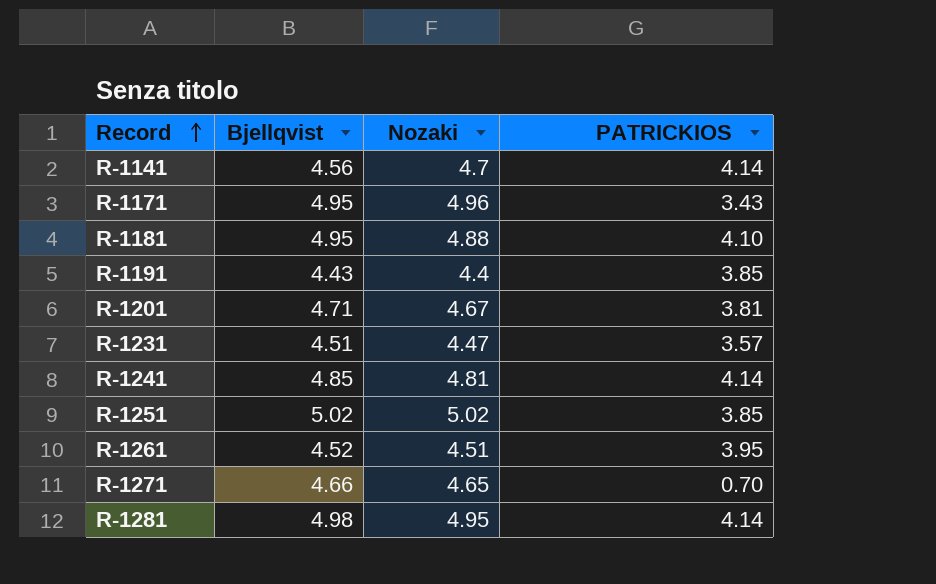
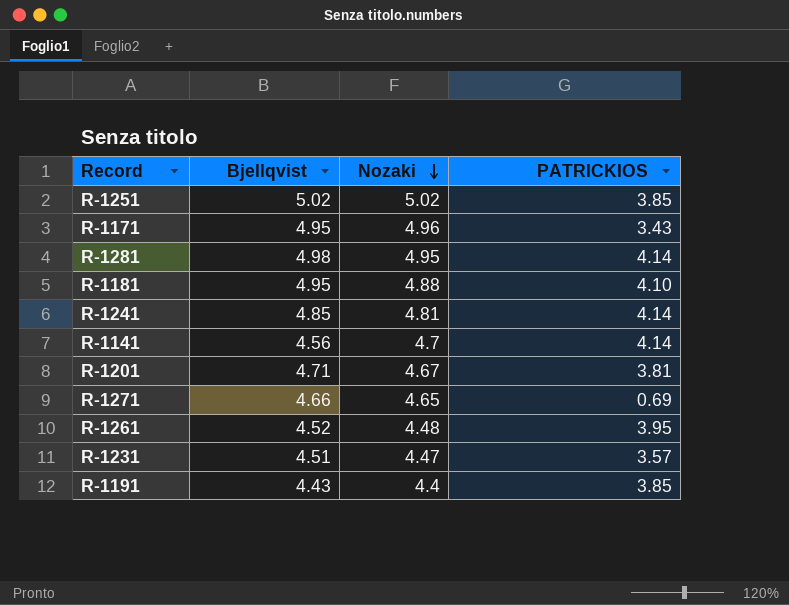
row order: Record ascending -> Nozaki descending
R-1271 | PATRICKIOS: 0.70 -> 0.69
R-1261 | Nozaki: 4.51 -> 4.48

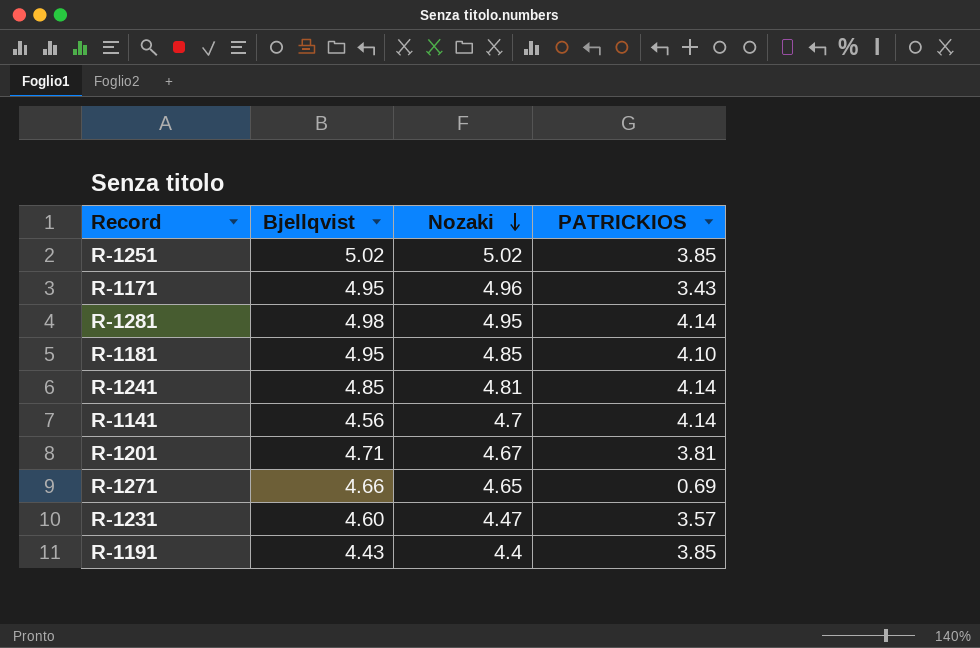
row R-1261: 4.52 | 4.48 | 3.95 -> none
R-1181 | Nozaki: 4.88 -> 4.85
R-1231 | Bjellqvist: 4.51 -> 4.60

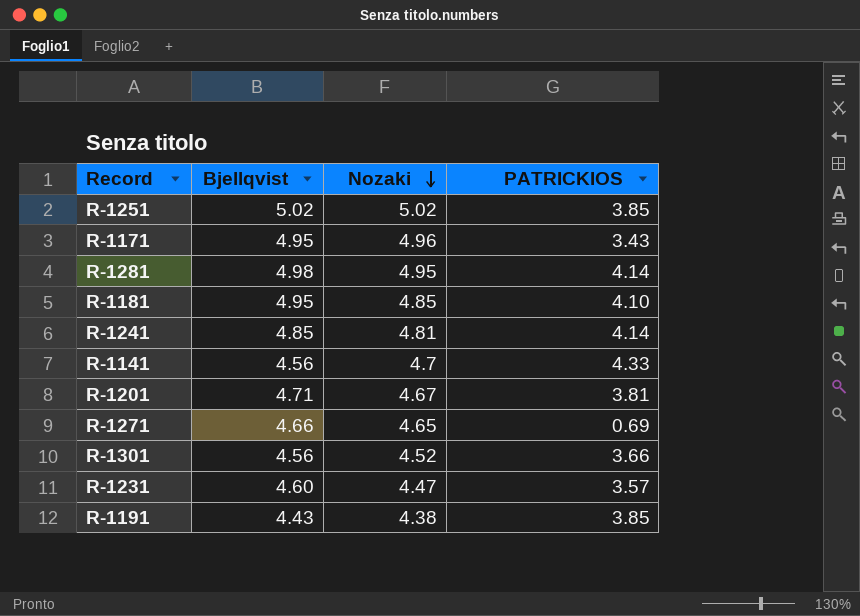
R-1141 | PATRICKIOS: 4.14 -> 4.33
row R-1301: none -> 4.56 | 4.52 | 3.66
R-1191 | Nozaki: 4.4 -> 4.38

